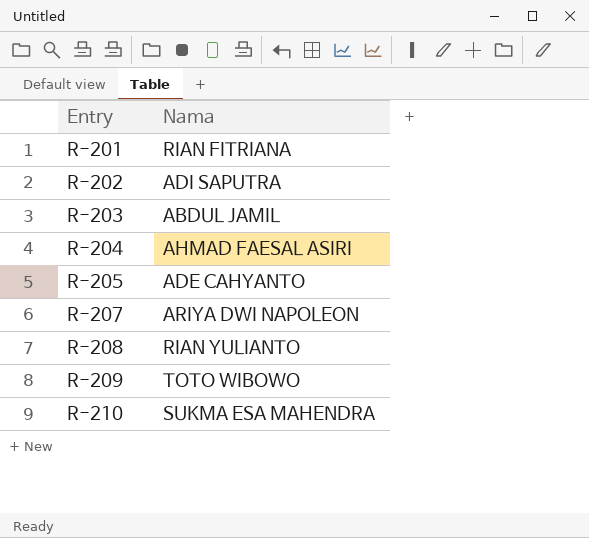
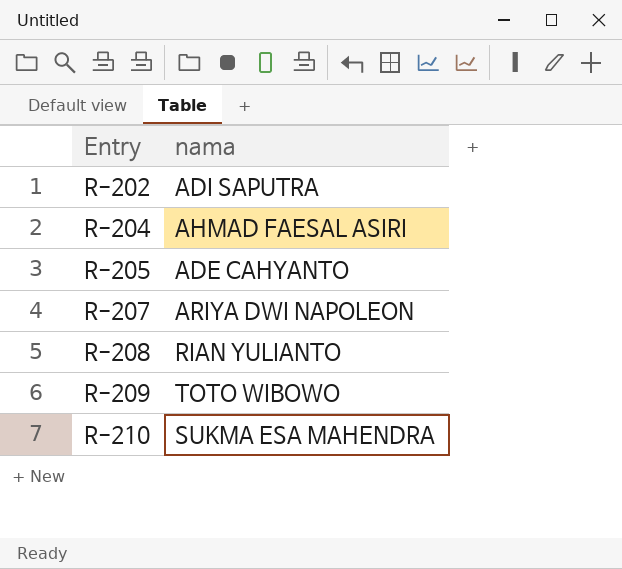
column name: Nama -> nama
row R-201: RIAN FITRIANA -> none
row R-203: ABDUL JAMIL -> none

